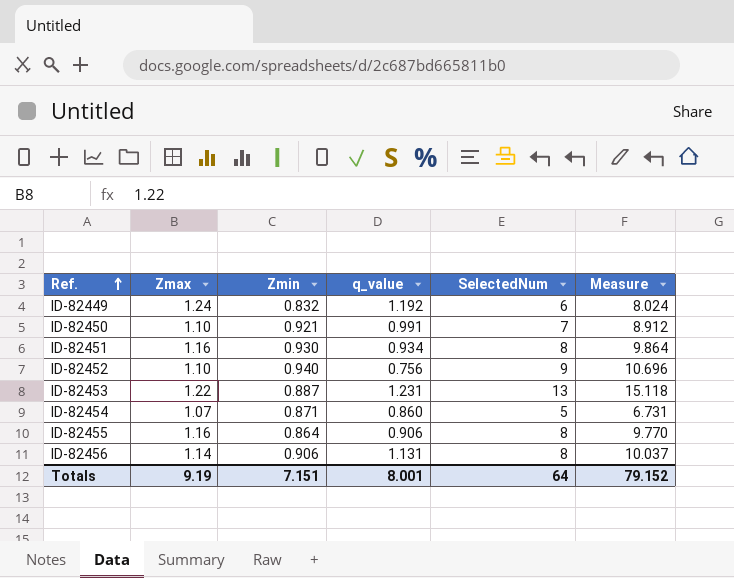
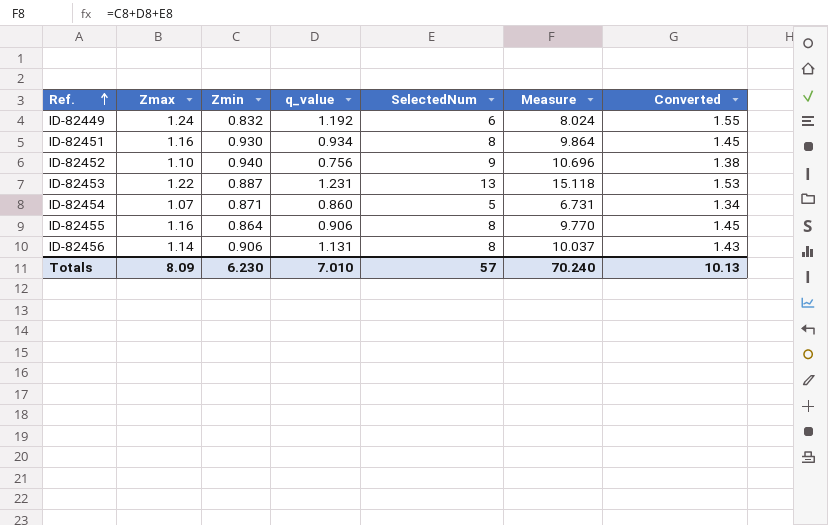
column Converted | formula: none -> [Zmax] * 1.25
row ID-82450: 1.10 | 0.921 | 0.991 | 7 | 8.912 -> none
Totals | Zmax: 9.19 -> 8.09
Totals | Zmin: 7.151 -> 6.230
Totals | q_value: 8.001 -> 7.010
Totals | SelectedNum: 64 -> 57
Totals | Measure: 79.152 -> 70.240

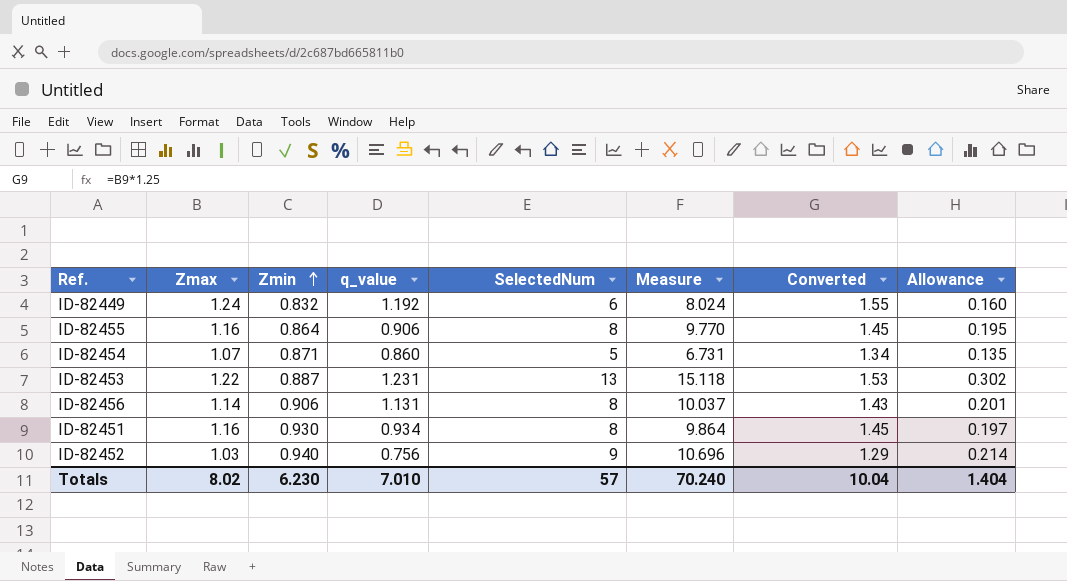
row order: Ref. ascending -> Zmin ascending
column Allowance | formula: none -> [Measure] * 0.02
ID-82452 | Zmax: 1.10 -> 1.03
ID-82452 | Converted: 1.38 -> 1.29
Totals | Zmax: 8.09 -> 8.02
Totals | Converted: 10.13 -> 10.04

